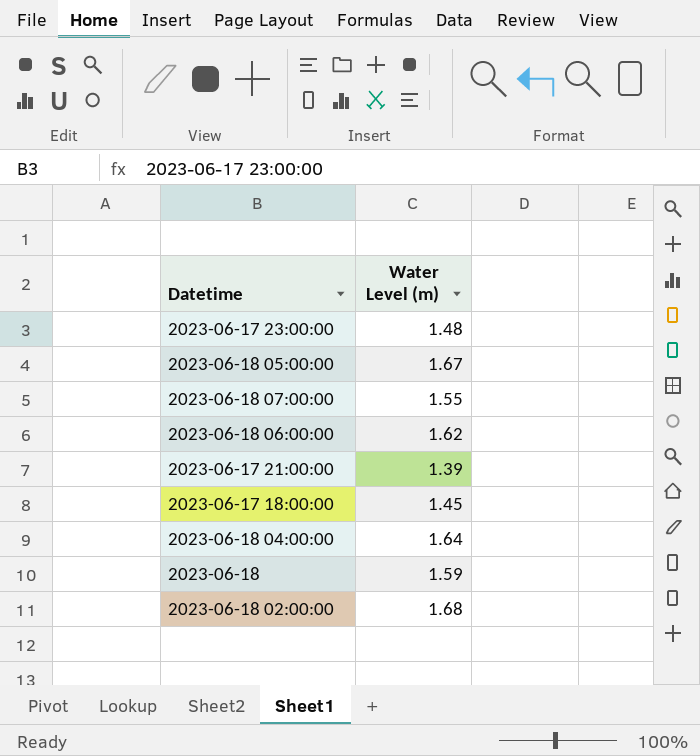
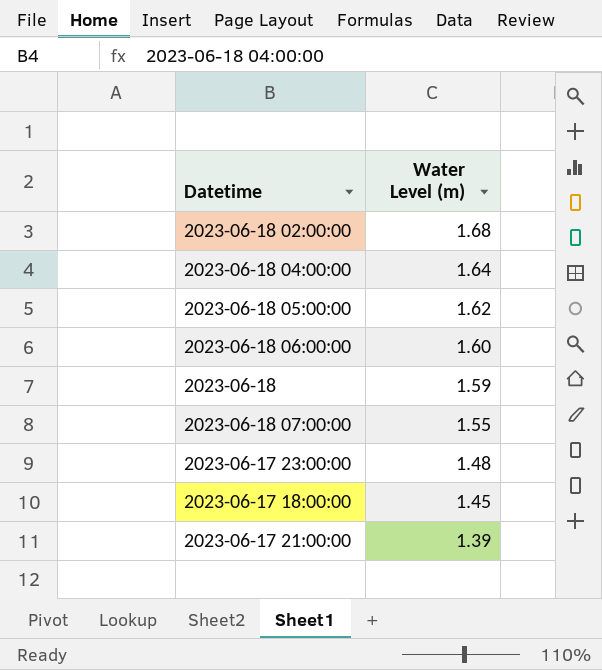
row order: none -> Water Level (m) descending
2023-06-18 05:00:00 | Water Level (m): 1.67 -> 1.62
2023-06-18 06:00:00 | Water Level (m): 1.62 -> 1.60

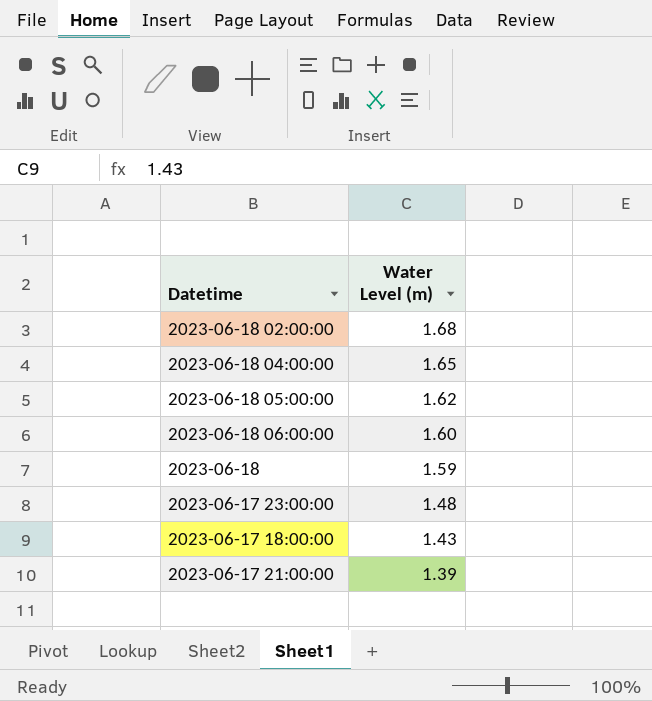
row 2023-06-18 07:00:00: 1.55 -> none
2023-06-18 04:00:00 | Water Level (m): 1.64 -> 1.65
2023-06-17 18:00:00 | Water Level (m): 1.45 -> 1.43

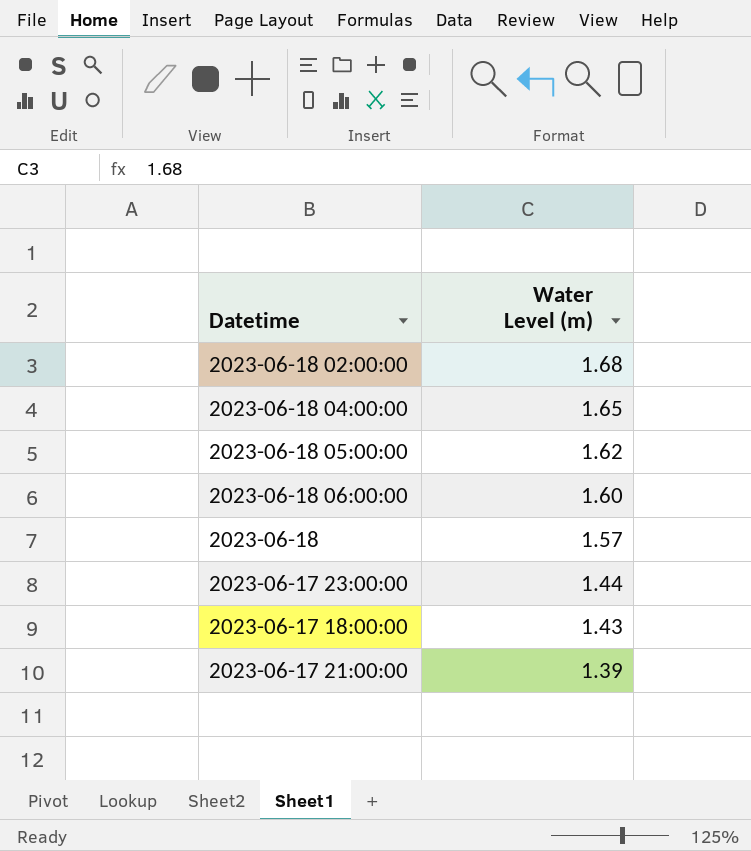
2023-06-18 | Water Level (m): 1.59 -> 1.57
2023-06-17 23:00:00 | Water Level (m): 1.48 -> 1.44

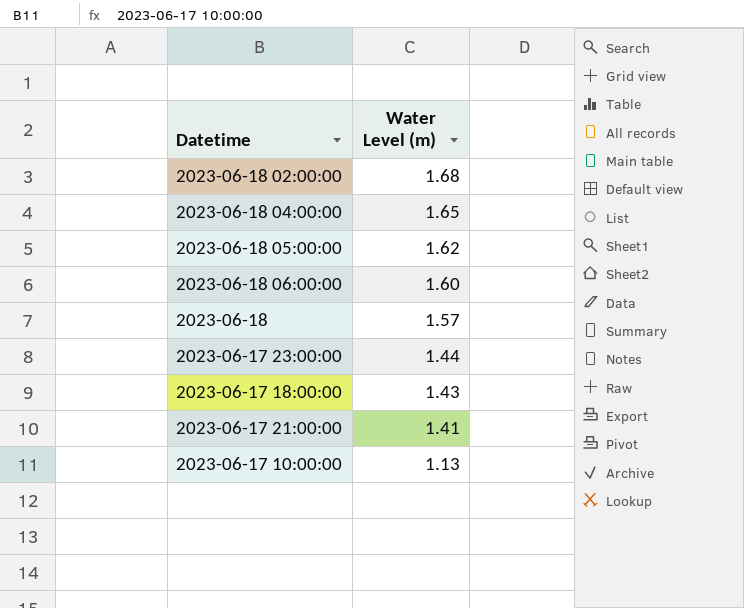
2023-06-17 21:00:00 | Water Level (m): 1.39 -> 1.41
row 2023-06-17 10:00:00: none -> 1.13

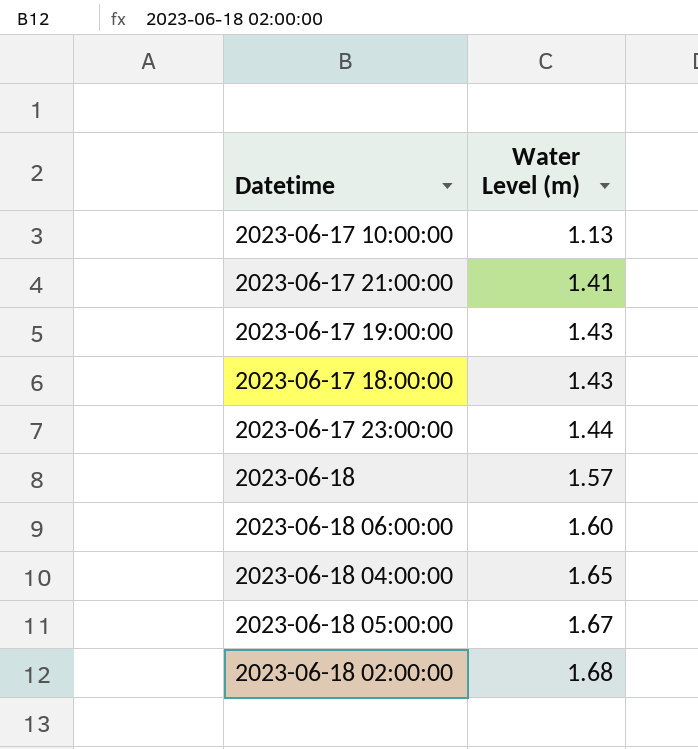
row order: Water Level (m) descending -> Water Level (m) ascending
row 2023-06-17 19:00:00: none -> 1.43
2023-06-18 05:00:00 | Water Level (m): 1.62 -> 1.67

